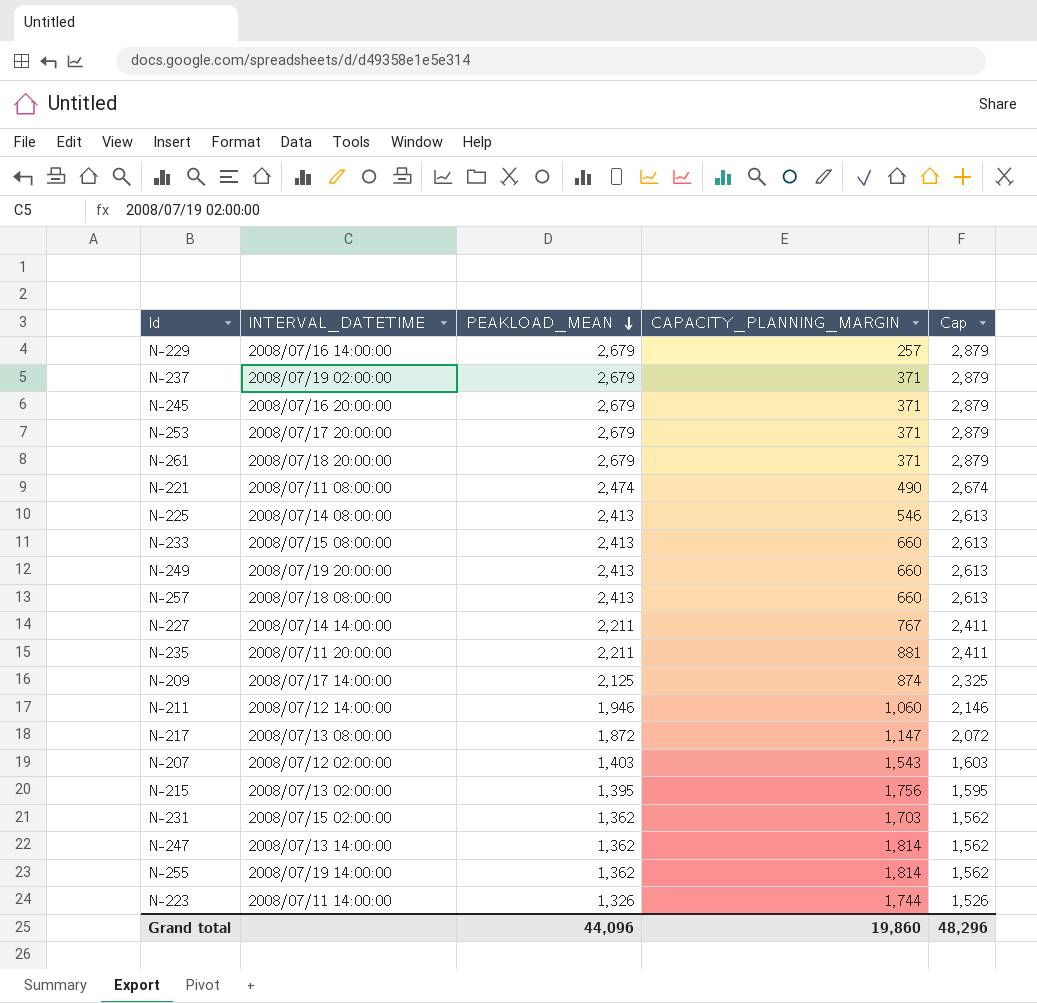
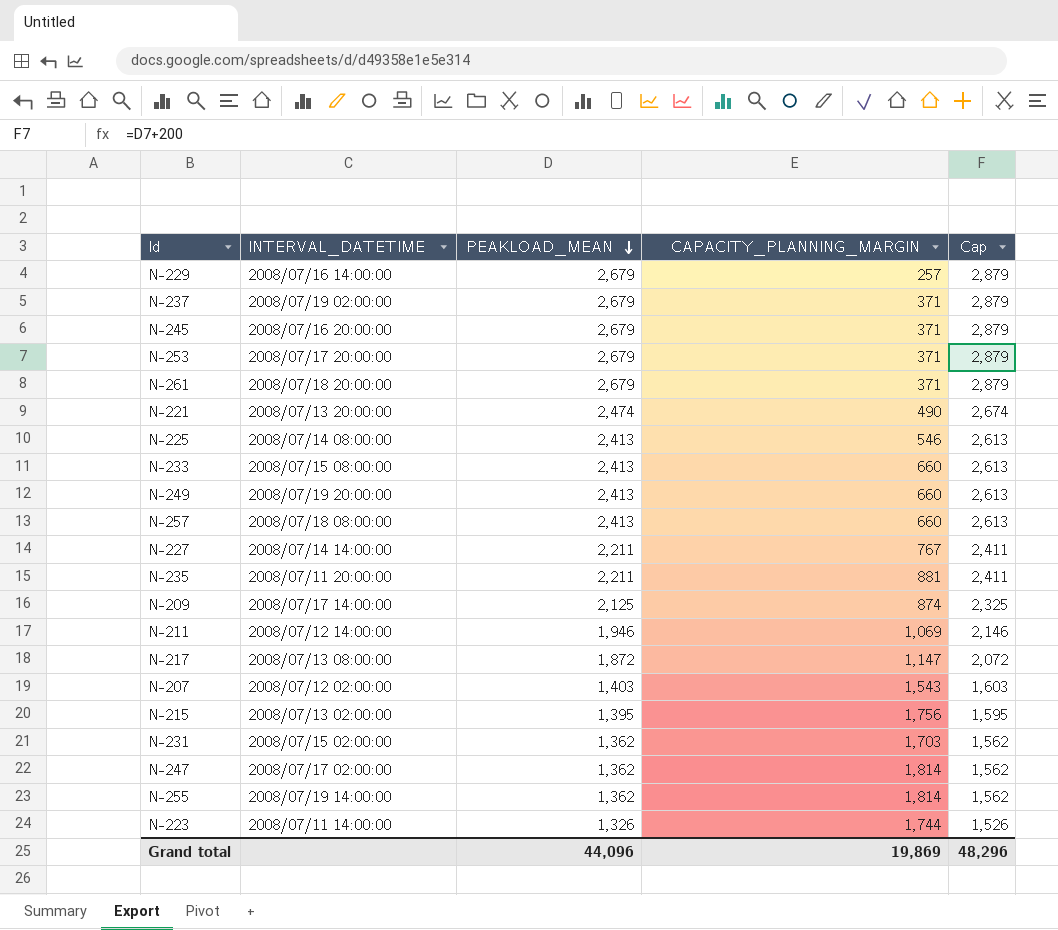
N-221 | INTERVAL_DATETIME: 2008/07/11 08:00:00 -> 2008/07/13 20:00:00
N-211 | CAPACITY_PLANNING_MARGIN: 1,060 -> 1,069
N-247 | INTERVAL_DATETIME: 2008/07/13 14:00:00 -> 2008/07/17 02:00:00
Grand total | CAPACITY_PLANNING_MARGIN: 19,860 -> 19,869

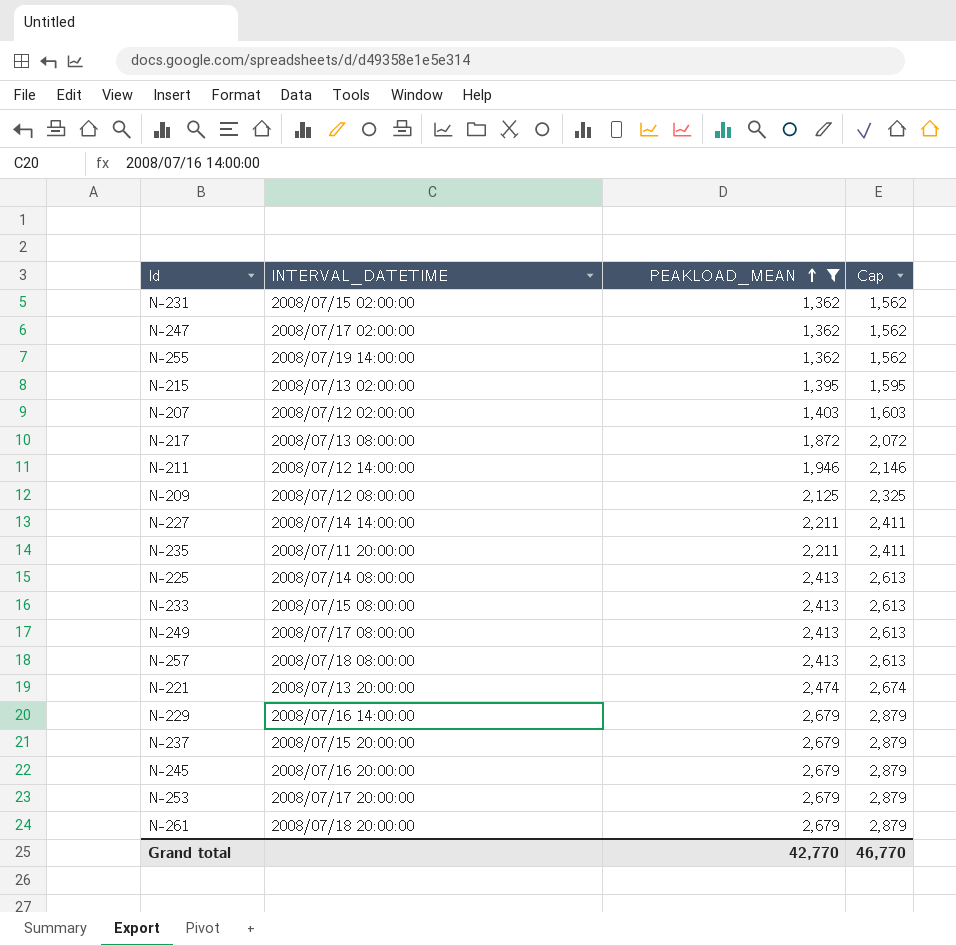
filter: none -> PEAKLOAD_MEAN != 1,326
row order: PEAKLOAD_MEAN descending -> PEAKLOAD_MEAN ascending
column CAPACITY_PLANNING_MARGIN | position: 4 -> none
N-209 | INTERVAL_DATETIME: 2008/07/17 14:00:00 -> 2008/07/12 08:00:00
N-249 | INTERVAL_DATETIME: 2008/07/19 20:00:00 -> 2008/07/17 08:00:00
N-237 | INTERVAL_DATETIME: 2008/07/19 02:00:00 -> 2008/07/15 20:00:00
Grand total | PEAKLOAD_MEAN: 44,096 -> 42,770
Grand total | Cap: 48,296 -> 46,770

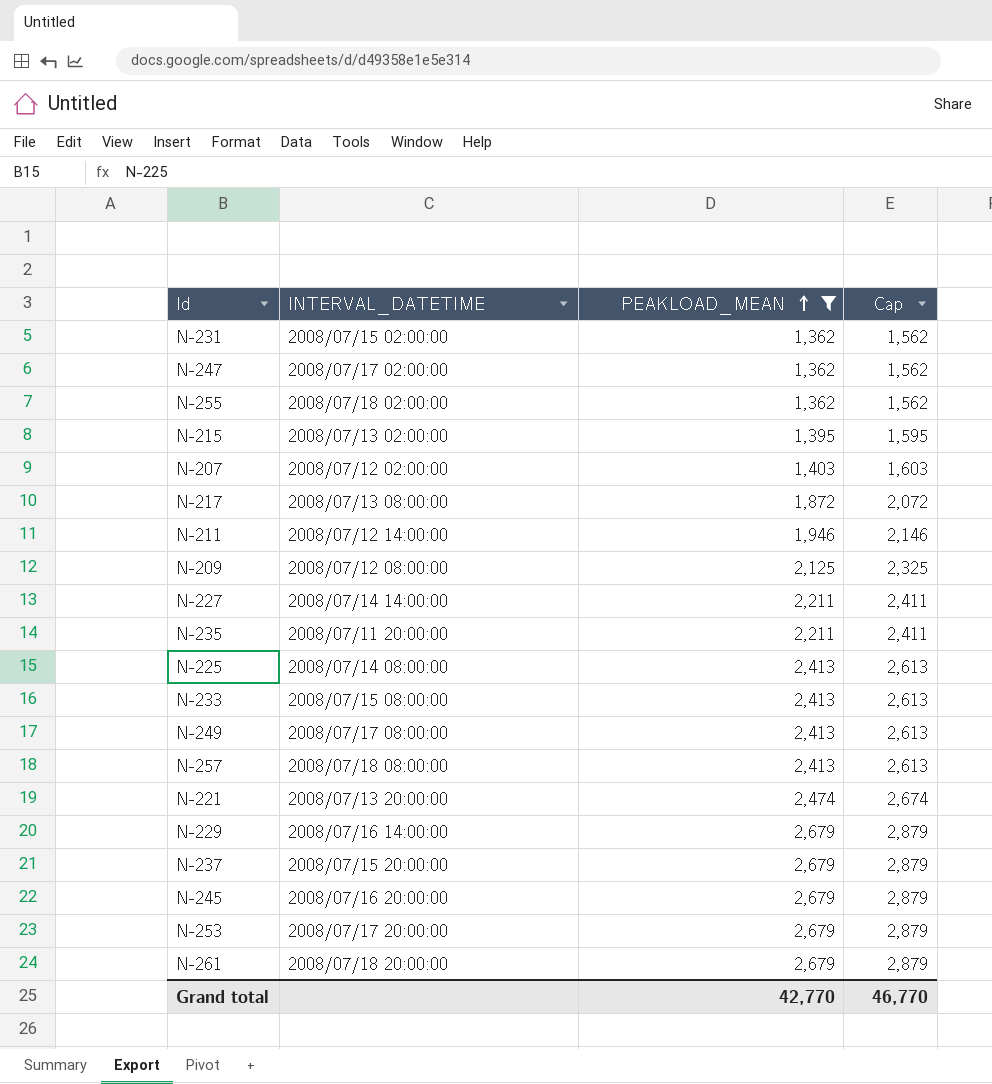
N-255 | INTERVAL_DATETIME: 2008/07/19 14:00:00 -> 2008/07/18 02:00:00

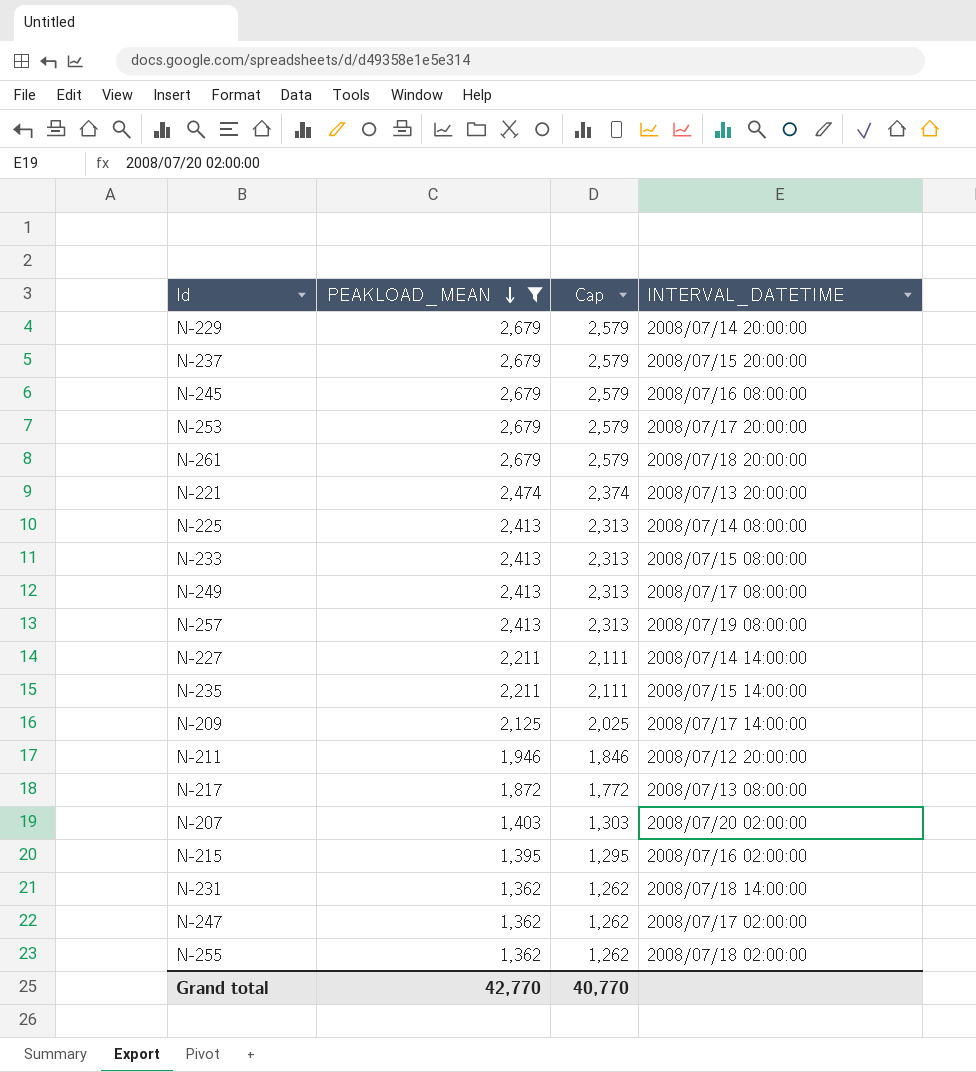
row order: PEAKLOAD_MEAN ascending -> PEAKLOAD_MEAN descending
column Cap | formula: [PEAKLOAD_MEAN] + 200 -> [PEAKLOAD_MEAN] - 100
column INTERVAL_DATETIME | position: 2 -> 4
N-229 | INTERVAL_DATETIME: 2008/07/16 14:00:00 -> 2008/07/14 20:00:00
N-245 | INTERVAL_DATETIME: 2008/07/16 20:00:00 -> 2008/07/16 08:00:00
N-257 | INTERVAL_DATETIME: 2008/07/18 08:00:00 -> 2008/07/19 08:00:00
N-235 | INTERVAL_DATETIME: 2008/07/11 20:00:00 -> 2008/07/15 14:00:00
N-209 | INTERVAL_DATETIME: 2008/07/12 08:00:00 -> 2008/07/17 14:00:00
N-211 | INTERVAL_DATETIME: 2008/07/12 14:00:00 -> 2008/07/12 20:00:00
N-207 | INTERVAL_DATETIME: 2008/07/12 02:00:00 -> 2008/07/20 02:00:00
N-215 | INTERVAL_DATETIME: 2008/07/13 02:00:00 -> 2008/07/16 02:00:00
N-231 | INTERVAL_DATETIME: 2008/07/15 02:00:00 -> 2008/07/18 14:00:00
Grand total | Cap: 46,770 -> 40,770

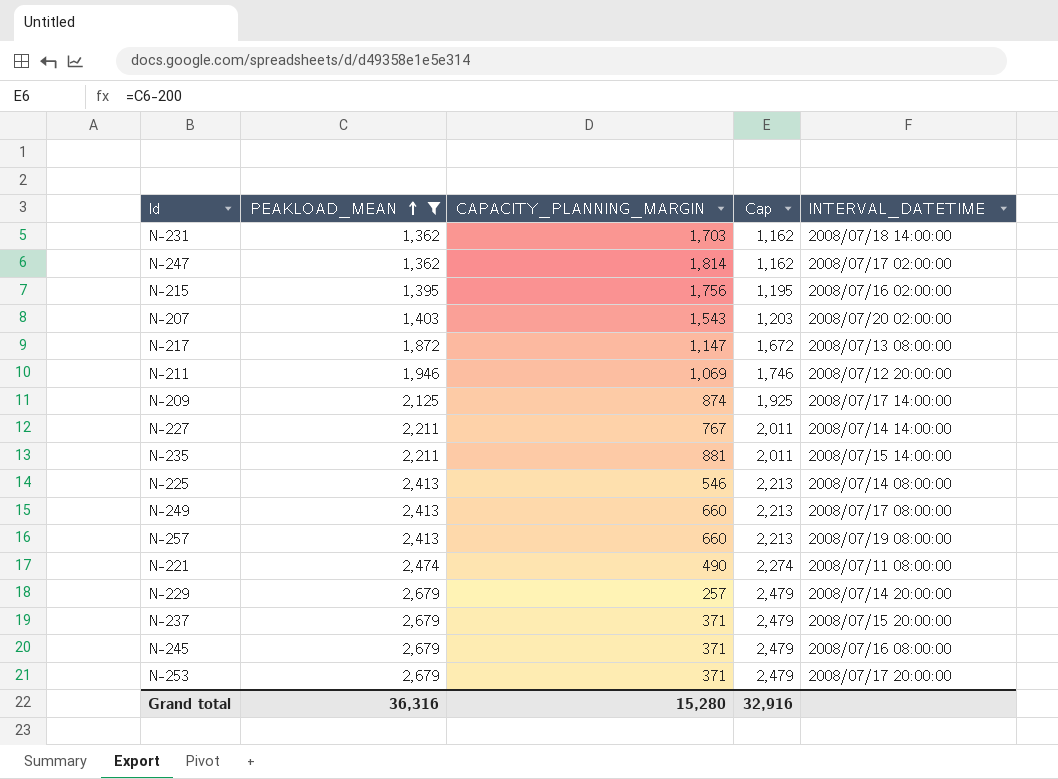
row order: PEAKLOAD_MEAN descending -> PEAKLOAD_MEAN ascending
column CAPACITY_PLANNING_MARGIN | position: none -> 3
column Cap | formula: [PEAKLOAD_MEAN] - 100 -> [PEAKLOAD_MEAN] - 200
row N-261: 2,679 | 2,579 | 2008/07/18 20:00:00 -> none
row N-233: 2,413 | 2,313 | 2008/07/15 08:00:00 -> none
row N-255: 1,362 | 1,262 | 2008/07/18 02:00:00 -> none
N-221 | INTERVAL_DATETIME: 2008/07/13 20:00:00 -> 2008/07/11 08:00:00
Grand total | PEAKLOAD_MEAN: 42,770 -> 36,316
Grand total | Cap: 40,770 -> 32,916

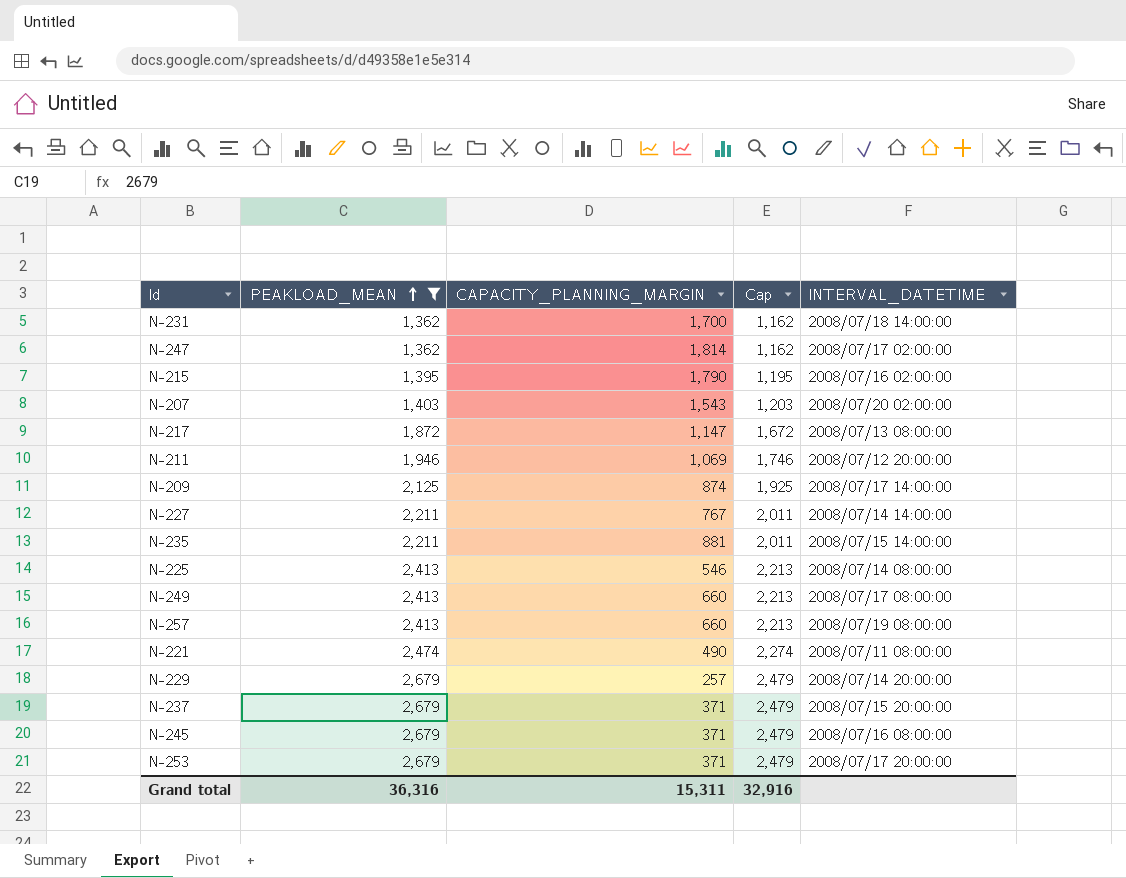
N-231 | CAPACITY_PLANNING_MARGIN: 1,703 -> 1,700
N-215 | CAPACITY_PLANNING_MARGIN: 1,756 -> 1,790
Grand total | CAPACITY_PLANNING_MARGIN: 15,280 -> 15,311

